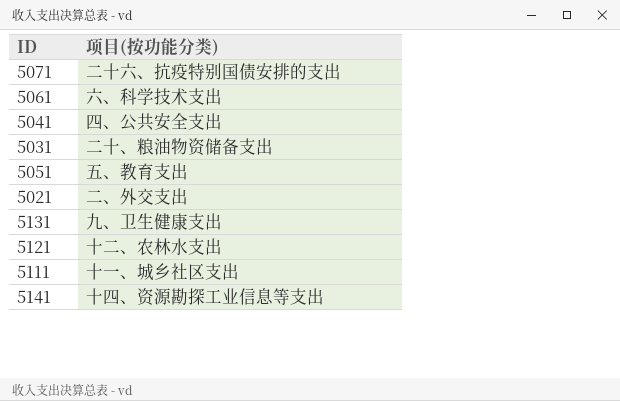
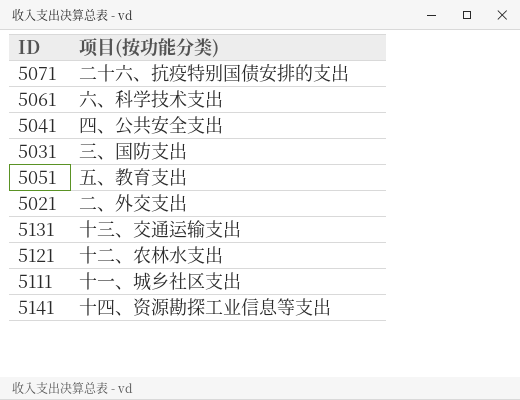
5031 | 项目(按功能分类): 二十、粮油物资储备支出 -> 三、国防支出
5131 | 项目(按功能分类): 九、卫生健康支出 -> 十三、交通运输支出

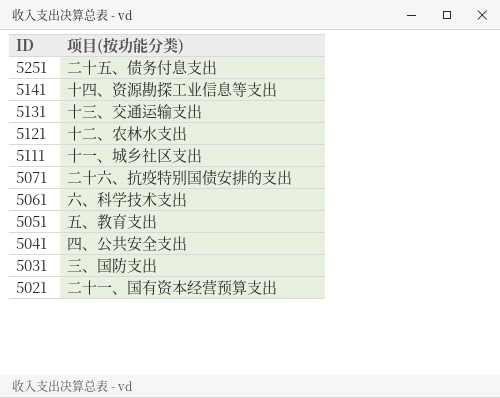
row order: none -> ID descending
row 5251: none -> 二十五、债务付息支出
5021 | 项目(按功能分类): 二、外交支出 -> 二十一、国有资本经营预算支出

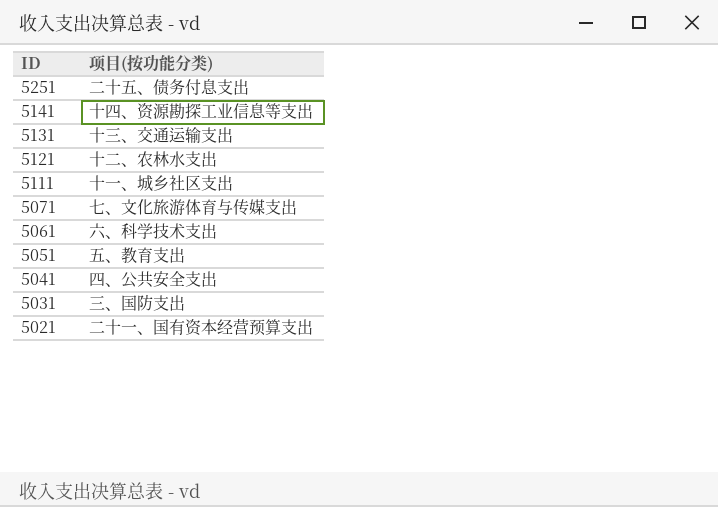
5071 | 项目(按功能分类): 二十六、抗疫特别国债安排的支出 -> 七、文化旅游体育与传媒支出

